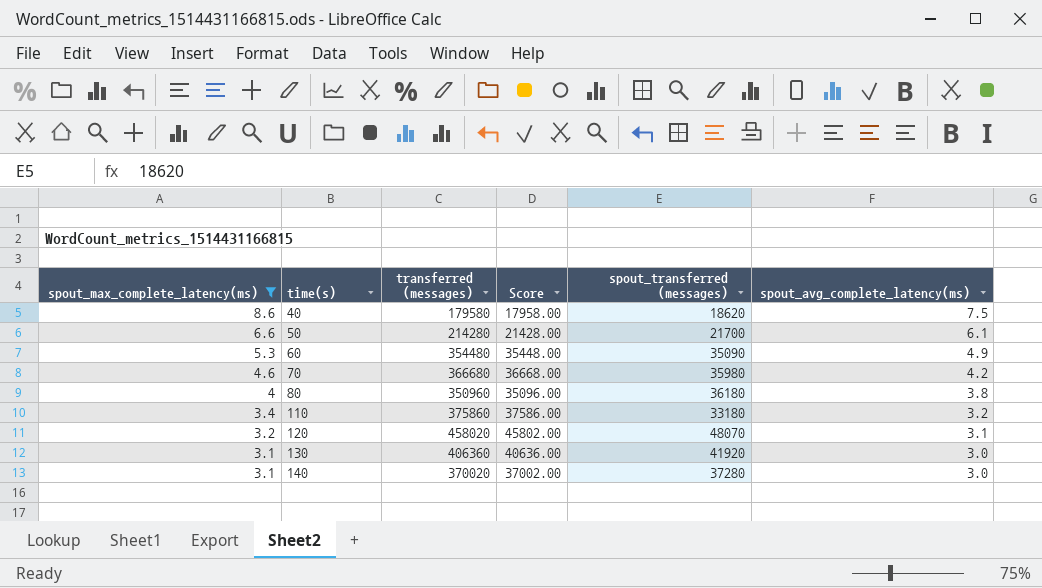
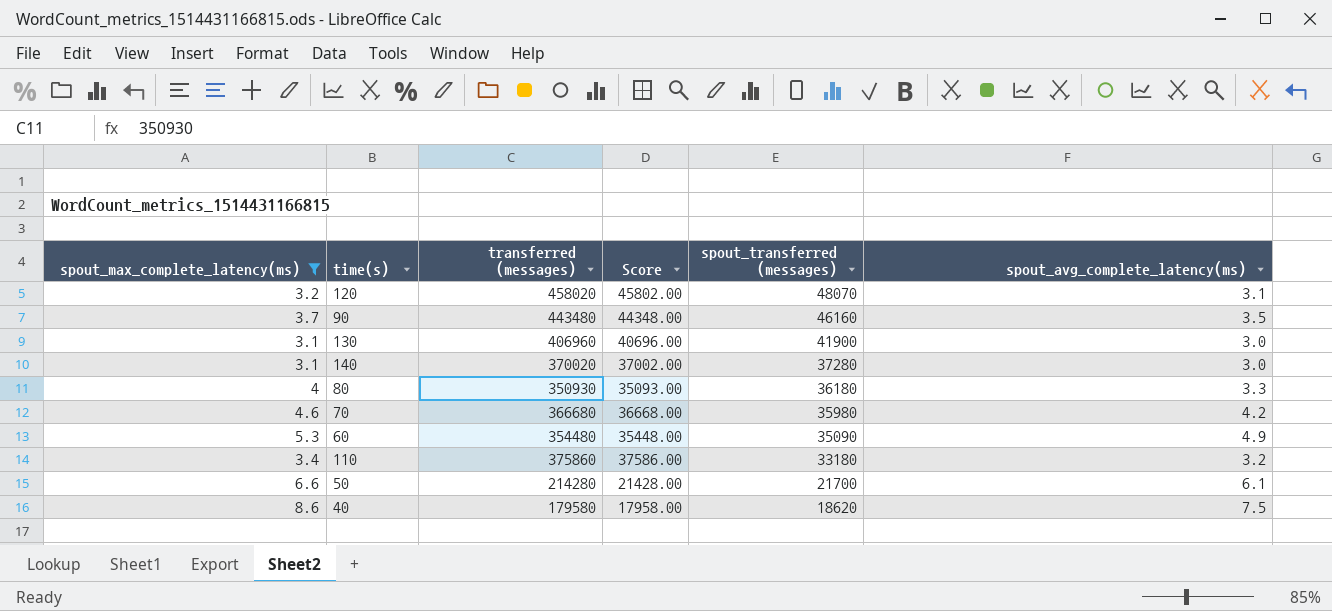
row order: spout_max_complete_latency(ms) descending -> spout_transferred (messages) descending
row 90: none -> 3.7 | 443480 | 44348.00 | 46160 | 3.5
130 | transferred (messages): 406360 -> 406960
130 | Score: 40636.00 -> 40696.00
130 | spout_transferred (messages): 41920 -> 41900
80 | transferred (messages): 350960 -> 350930
80 | Score: 35096.00 -> 35093.00
80 | spout_avg_complete_latency(ms): 3.8 -> 3.3

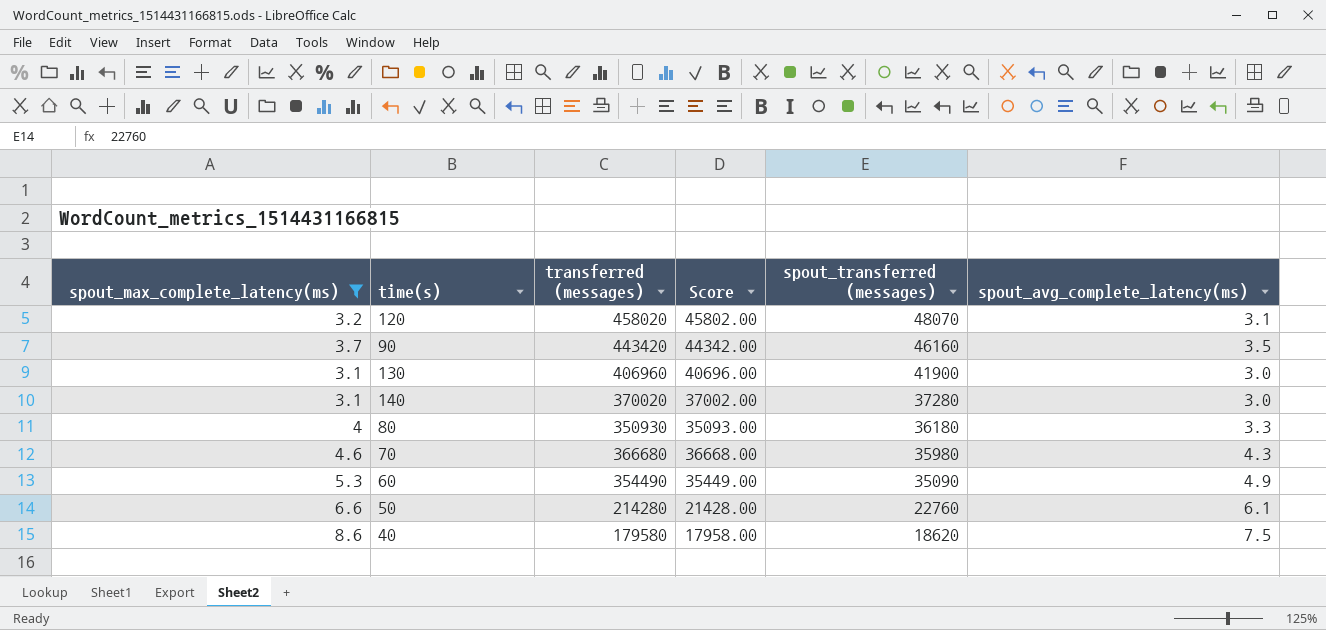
row 110: 3.4 | 375860 | 37586.00 | 33180 | 3.2 -> none
90 | transferred (messages): 443480 -> 443420
90 | Score: 44348.00 -> 44342.00
70 | spout_avg_complete_latency(ms): 4.2 -> 4.3
60 | transferred (messages): 354480 -> 354490
60 | Score: 35448.00 -> 35449.00
50 | spout_transferred (messages): 21700 -> 22760

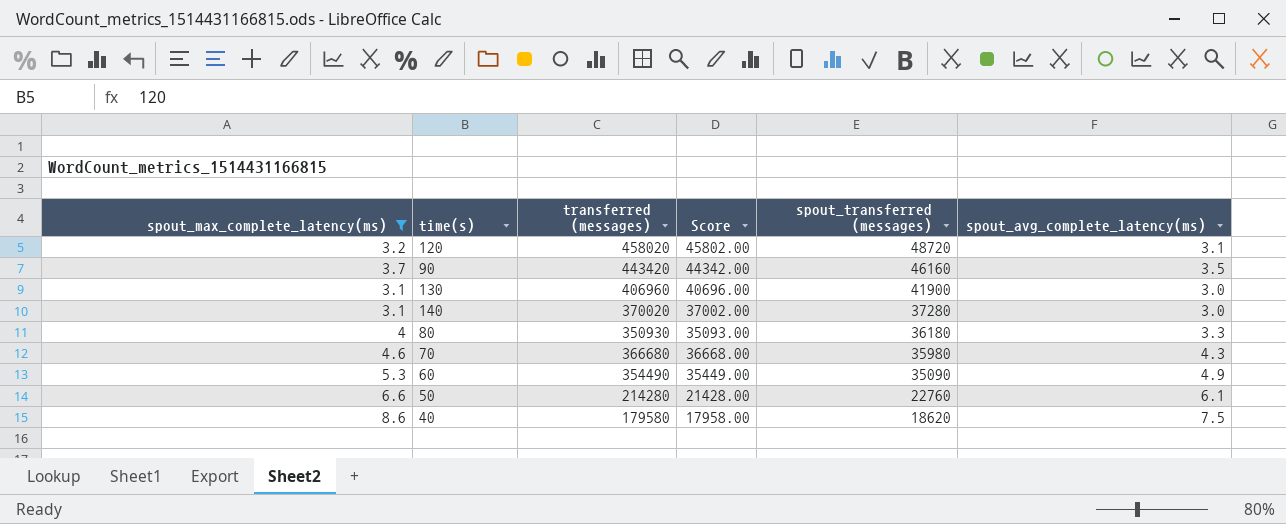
120 | spout_transferred (messages): 48070 -> 48720

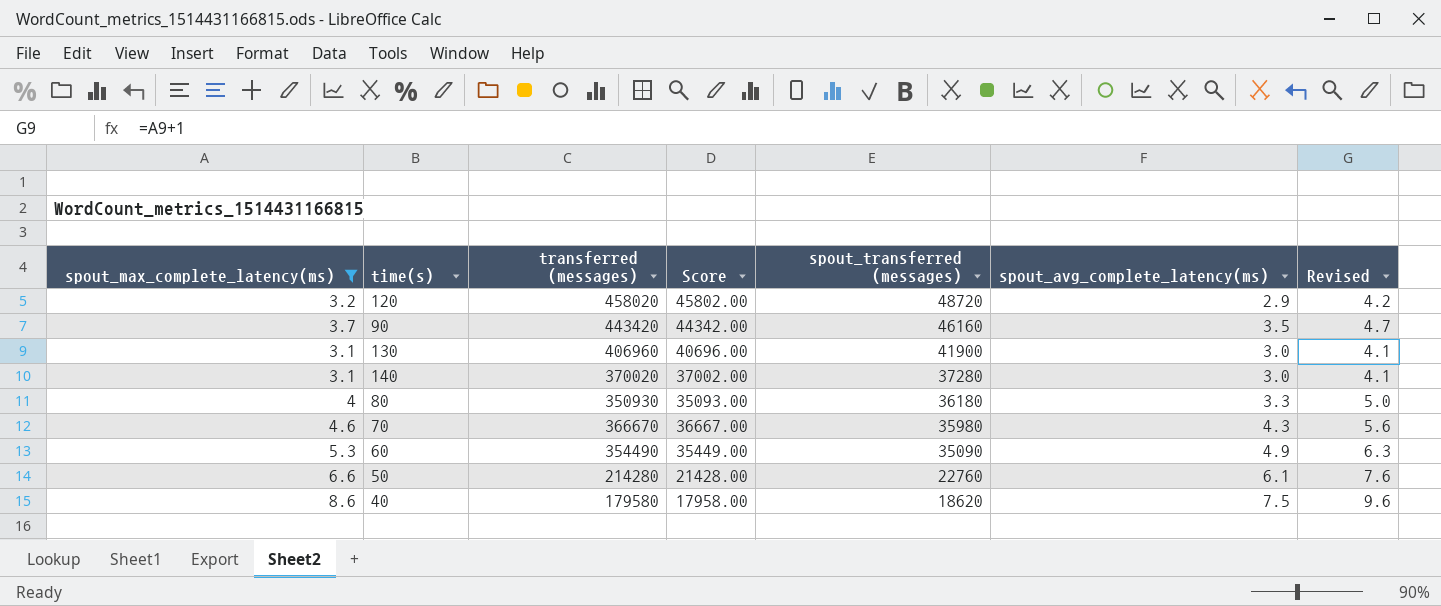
column Revised | formula: none -> [spout_max_complete_latency(ms)] + 1
120 | spout_avg_complete_latency(ms): 3.1 -> 2.9
70 | transferred (messages): 366680 -> 366670
70 | Score: 36668.00 -> 36667.00

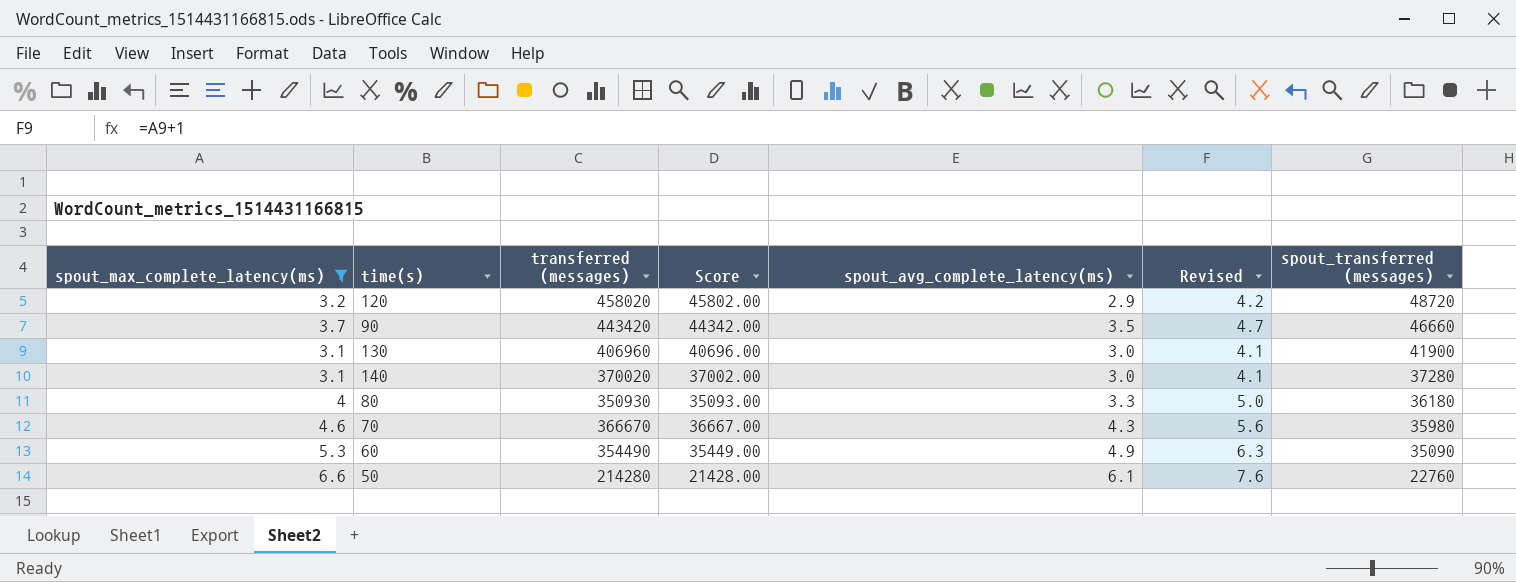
column spout_transferred (messages) | position: 5 -> 7
row 40: 8.6 | 179580 | 17958.00 | 18620 | 7.5 | 9.6 -> none
90 | spout_transferred (messages): 46160 -> 46660

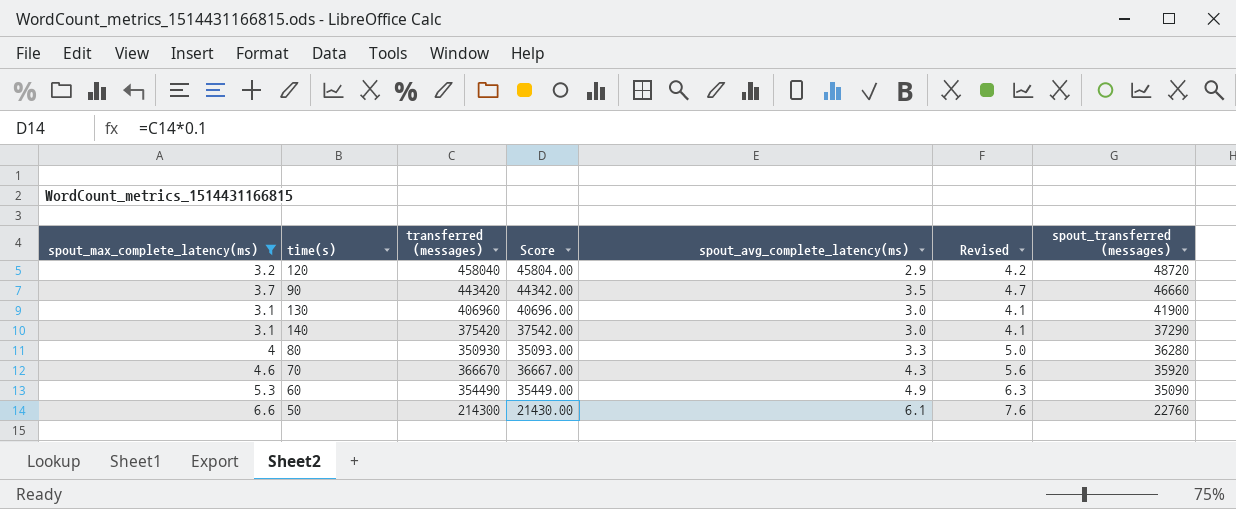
120 | transferred (messages): 458020 -> 458040
120 | Score: 45802.00 -> 45804.00
140 | transferred (messages): 370020 -> 375420
140 | Score: 37002.00 -> 37542.00
140 | spout_transferred (messages): 37280 -> 37290
80 | spout_transferred (messages): 36180 -> 36280
70 | spout_transferred (messages): 35980 -> 35920
50 | transferred (messages): 214280 -> 214300
50 | Score: 21428.00 -> 21430.00

